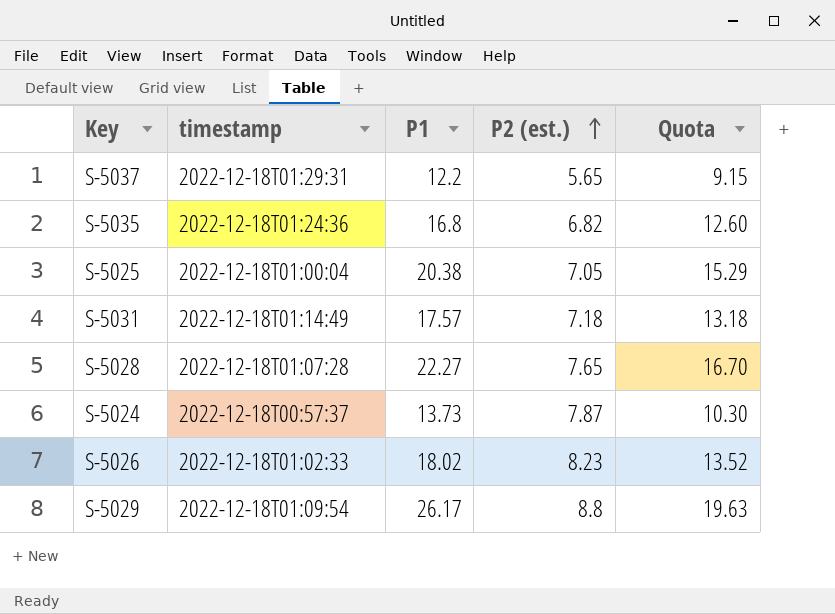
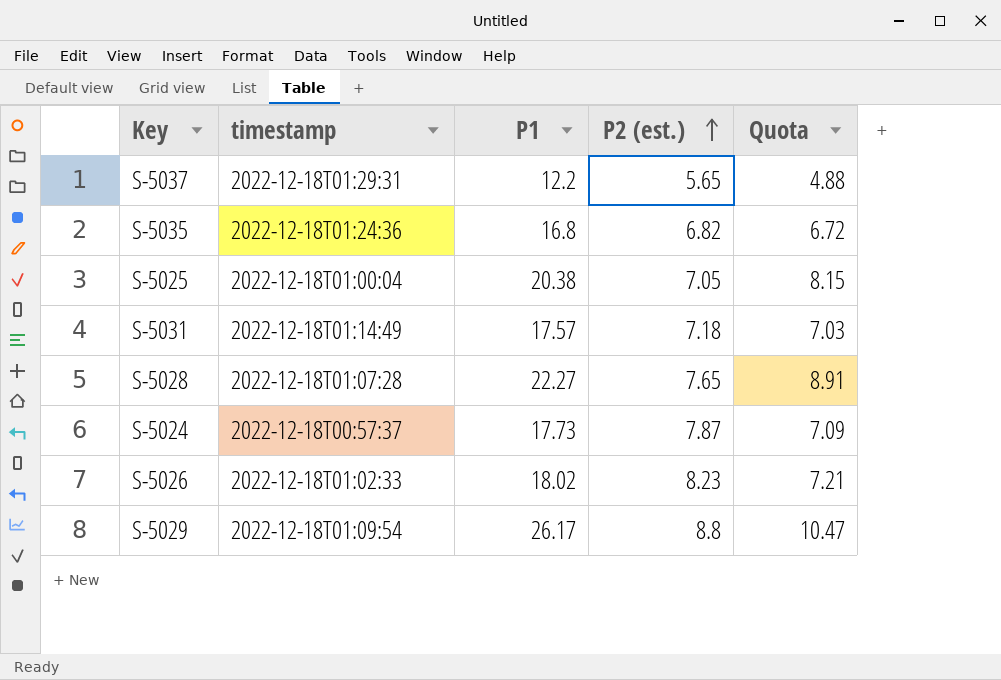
column Quota | formula: [P1] * 0.75 -> [P1] * 0.4
S-5024 | P1: 13.73 -> 17.73

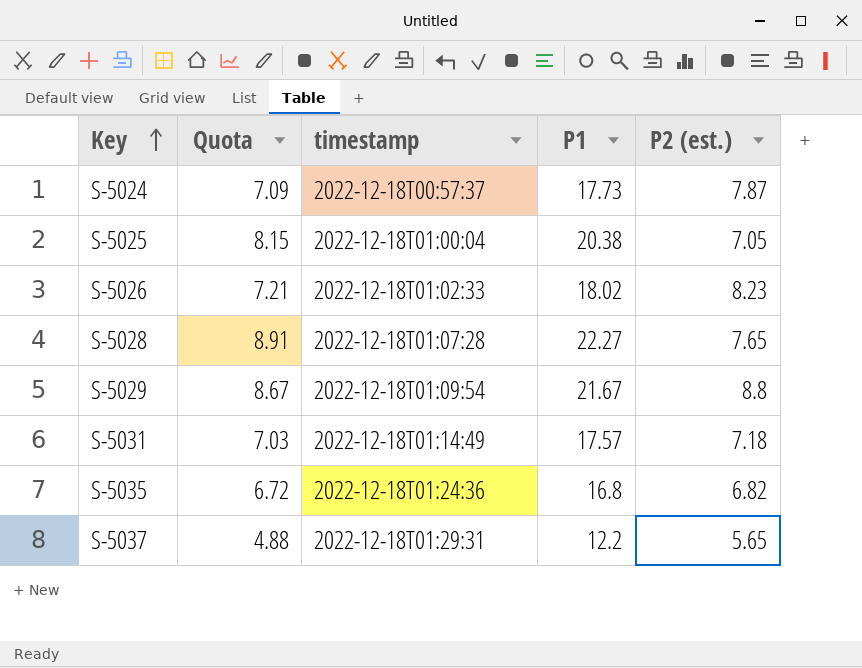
row order: P2 (est.) ascending -> Key ascending
column Quota | position: 5 -> 2
S-5029 | Quota: 10.47 -> 8.67
S-5029 | P1: 26.17 -> 21.67

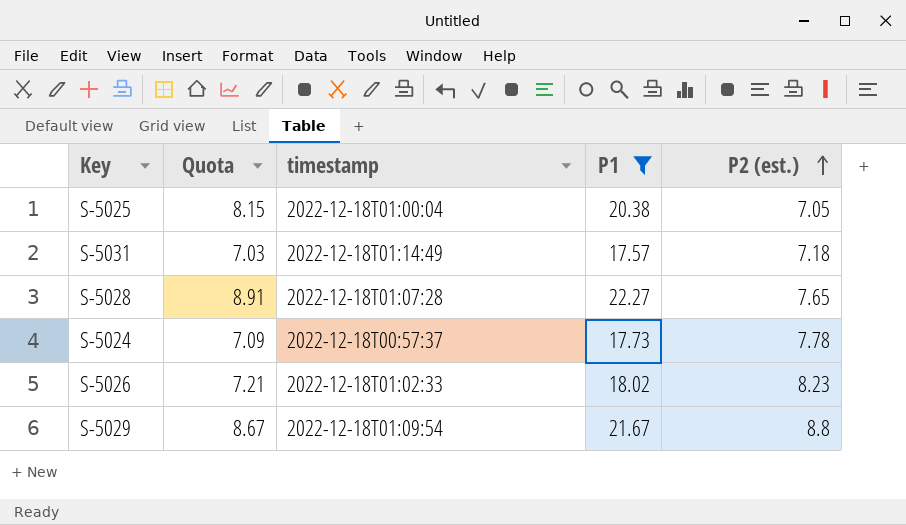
filter: none -> P1 >= 17.57
row order: Key ascending -> P2 (est.) ascending
S-5024 | P2 (est.): 7.87 -> 7.78

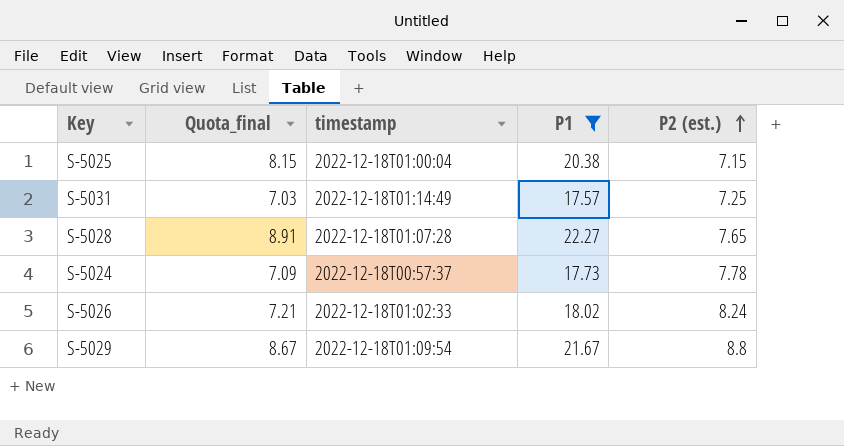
column name: Quota -> Quota_final
S-5025 | P2 (est.): 7.05 -> 7.15
S-5031 | P2 (est.): 7.18 -> 7.25
S-5026 | P2 (est.): 8.23 -> 8.24

